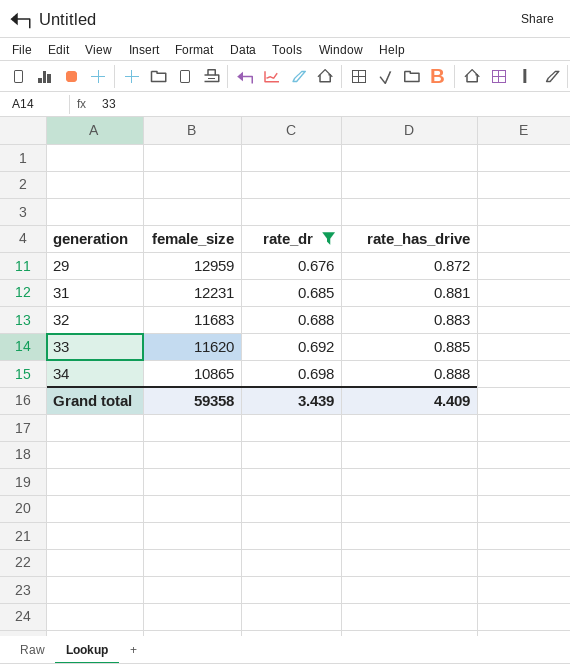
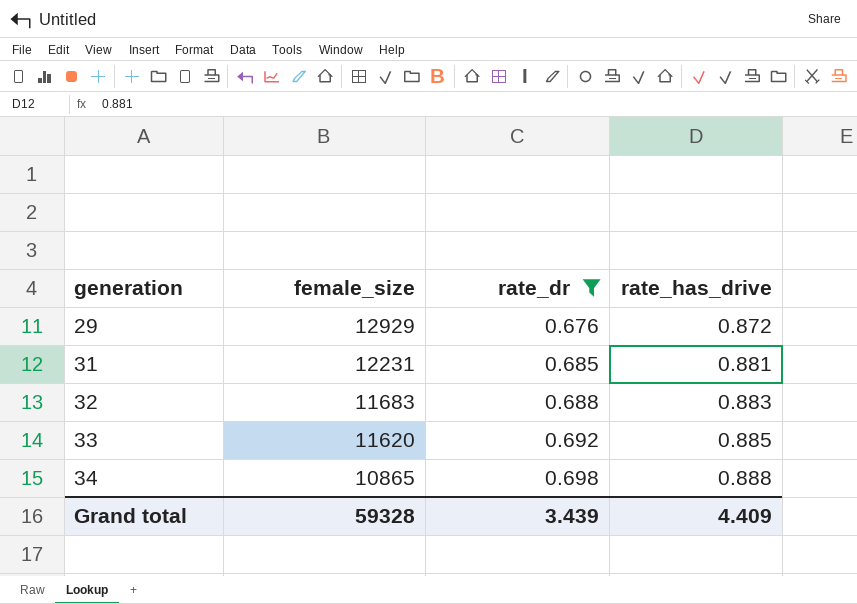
29 | female_size: 12959 -> 12929
Grand total | female_size: 59358 -> 59328

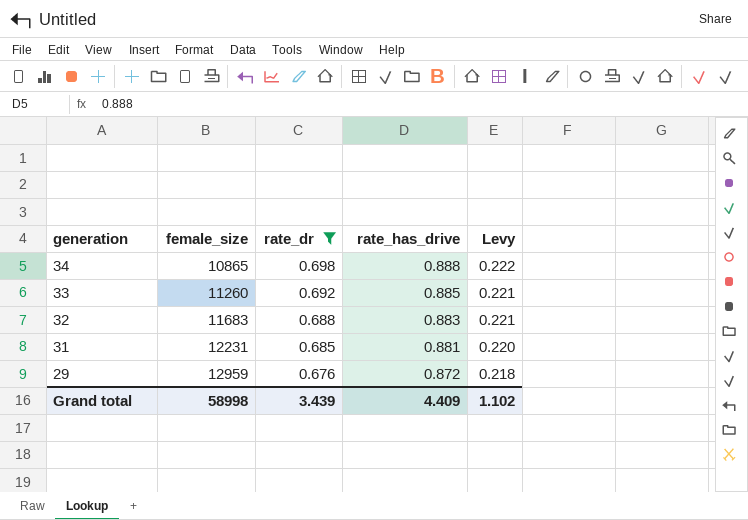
row order: generation ascending -> generation descending
column Levy | formula: none -> [rate_has_drive] * 0.25
33 | female_size: 11620 -> 11260
29 | female_size: 12929 -> 12959
Grand total | female_size: 59328 -> 58998

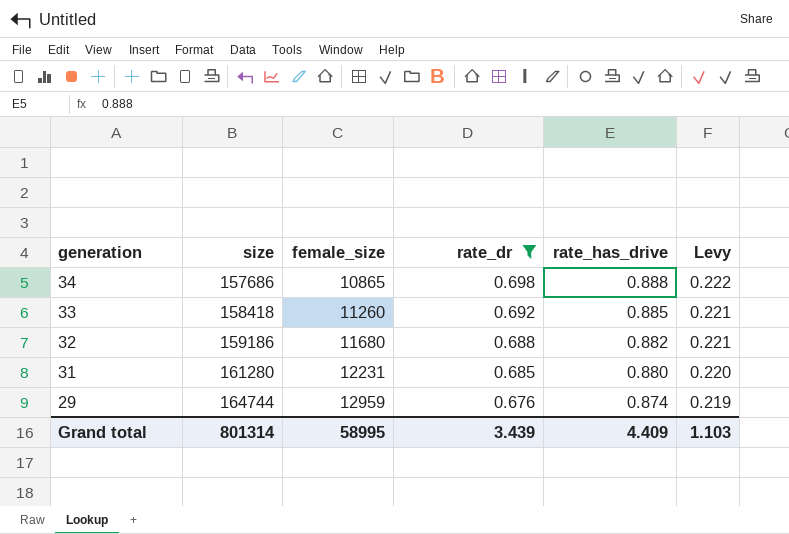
column size | position: none -> 2
32 | female_size: 11683 -> 11680
32 | rate_has_drive: 0.883 -> 0.882
31 | rate_has_drive: 0.881 -> 0.880
29 | rate_has_drive: 0.872 -> 0.874
29 | Levy: 0.218 -> 0.219
Grand total | female_size: 58998 -> 58995
Grand total | Levy: 1.102 -> 1.103

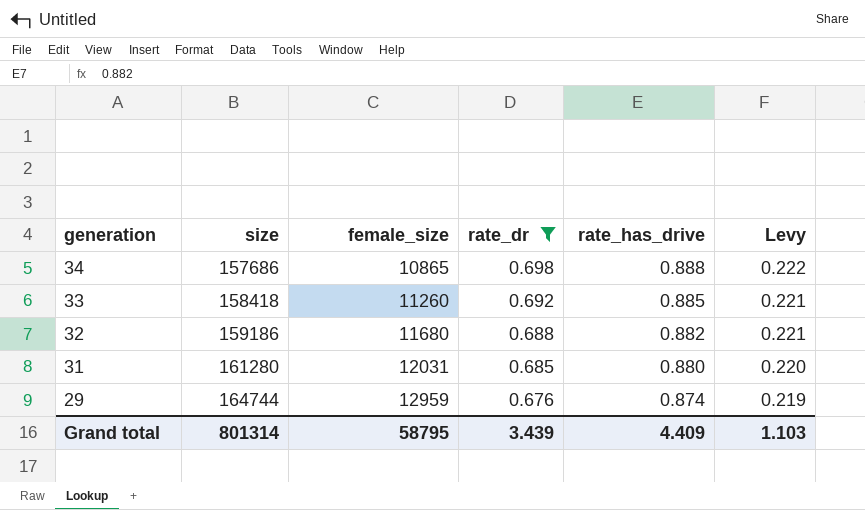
31 | female_size: 12231 -> 12031
Grand total | female_size: 58995 -> 58795

